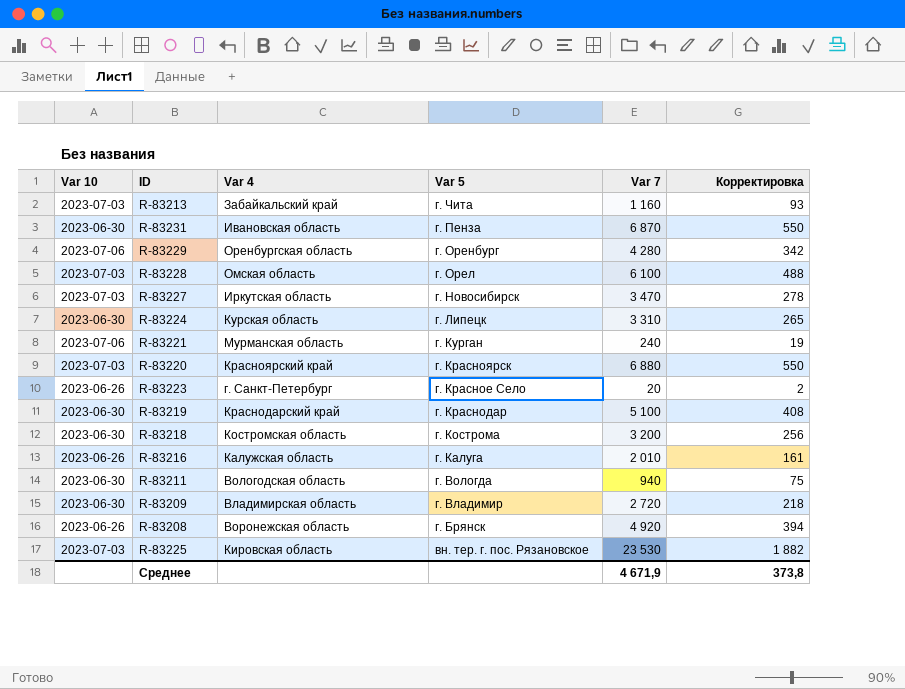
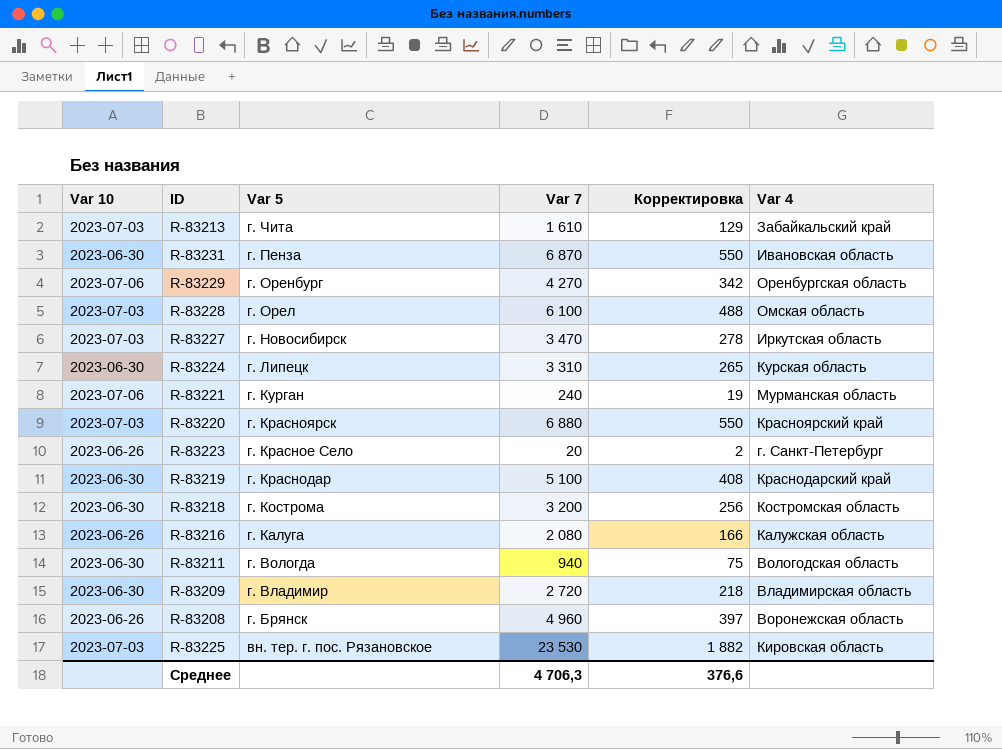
column Var 4 | position: 3 -> 6
R-83213 | Var 7: 1 160 -> 1 610
R-83213 | Корректировка: 93 -> 129
R-83229 | Var 7: 4 280 -> 4 270
R-83216 | Var 7: 2 010 -> 2 080
R-83216 | Корректировка: 161 -> 166
R-83208 | Var 7: 4 920 -> 4 960
R-83208 | Корректировка: 394 -> 397
Среднее | Var 7: 4 671,9 -> 4 706,3
Среднее | Корректировка: 373,8 -> 376,6

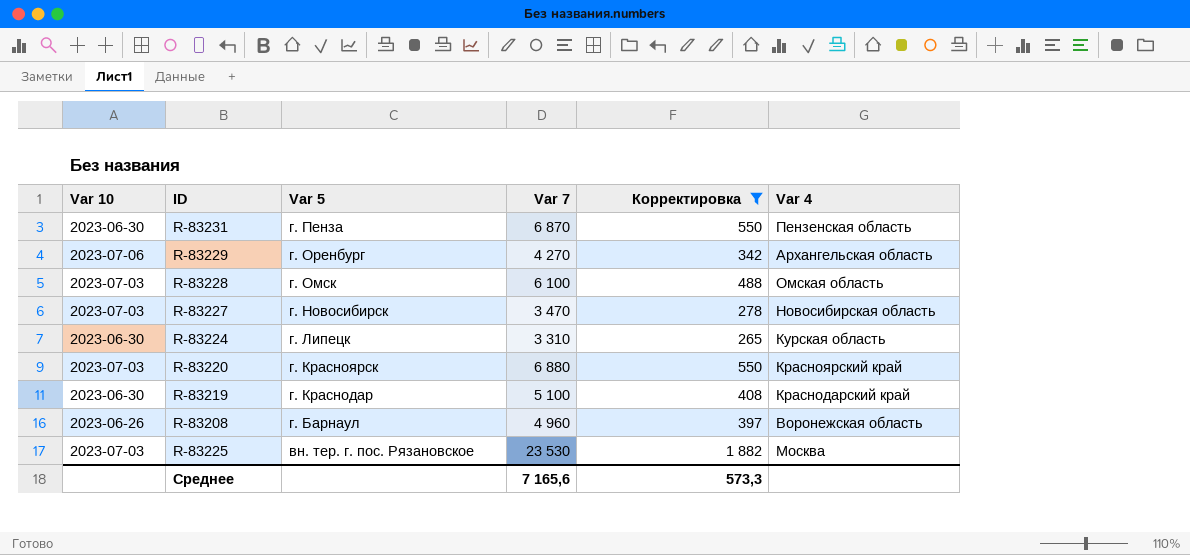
filter: none -> Корректировка >= 265
R-83231 | Var 4: Ивановская область -> Пензенская область
R-83229 | Var 4: Оренбургская область -> Архангельская область
R-83228 | Var 5: г. Орел -> г. Омск
R-83227 | Var 4: Иркутская область -> Новосибирская область
R-83208 | Var 5: г. Брянск -> г. Барнаул
R-83225 | Var 4: Кировская область -> Москва
Среднее | Var 7: 4 706,3 -> 7 165,6
Среднее | Корректировка: 376,6 -> 573,3

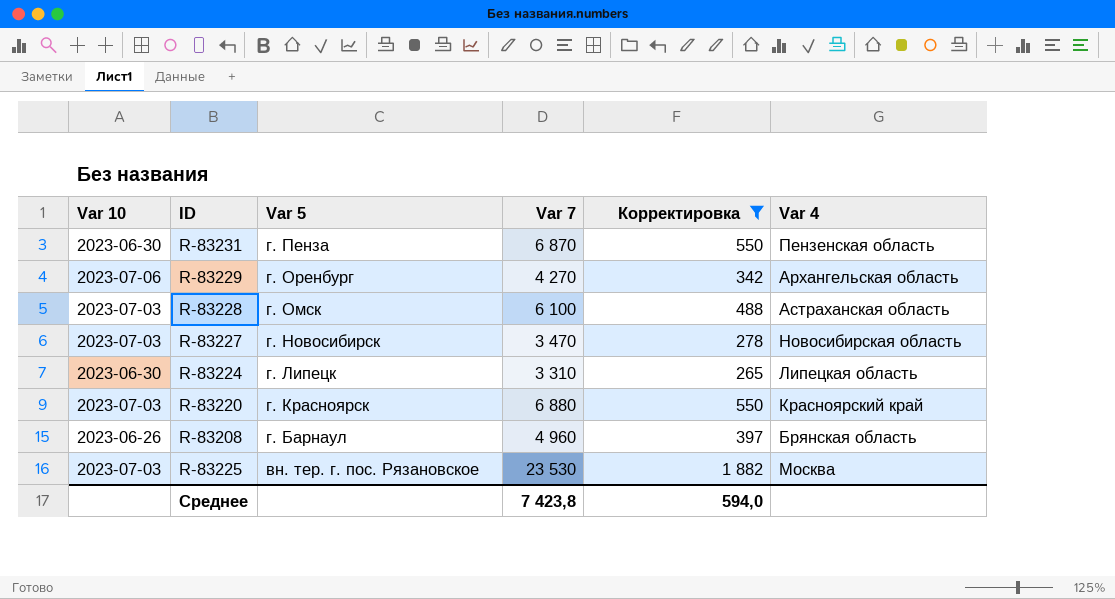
row R-83219: 2023-06-30 | г. Краснодар | 5 100 | 408 | Краснодарский край -> none
R-83228 | Var 4: Омская область -> Астраханская область
R-83224 | Var 4: Курская область -> Липецкая область
R-83208 | Var 4: Воронежская область -> Брянская область
Среднее | Var 7: 7 165,6 -> 7 423,8
Среднее | Корректировка: 573,3 -> 594,0

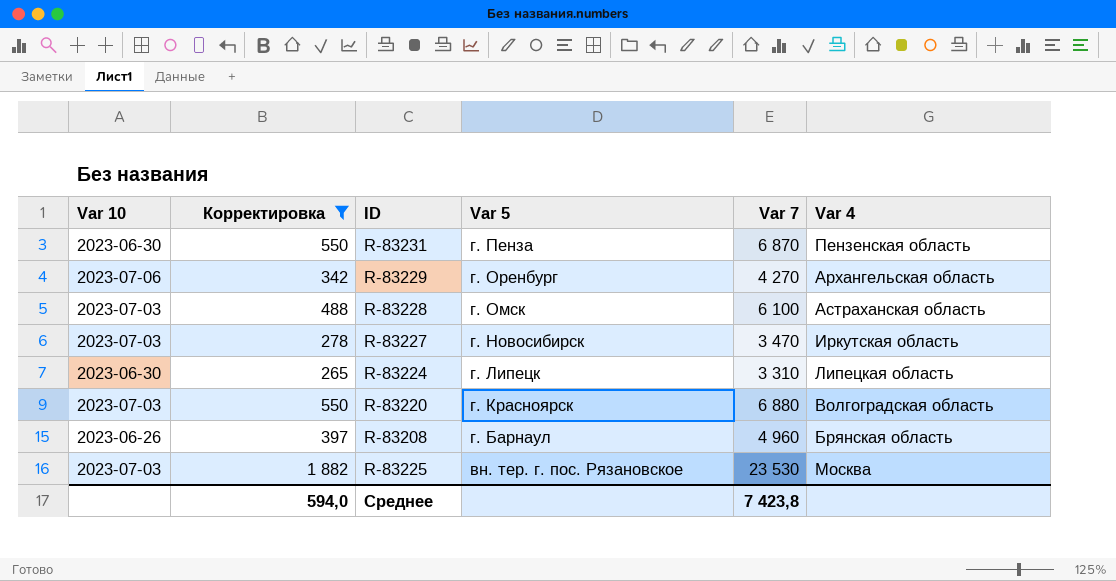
column Корректировка | position: 5 -> 2
R-83227 | Var 4: Новосибирская область -> Иркутская область
R-83220 | Var 4: Красноярский край -> Волгоградская область

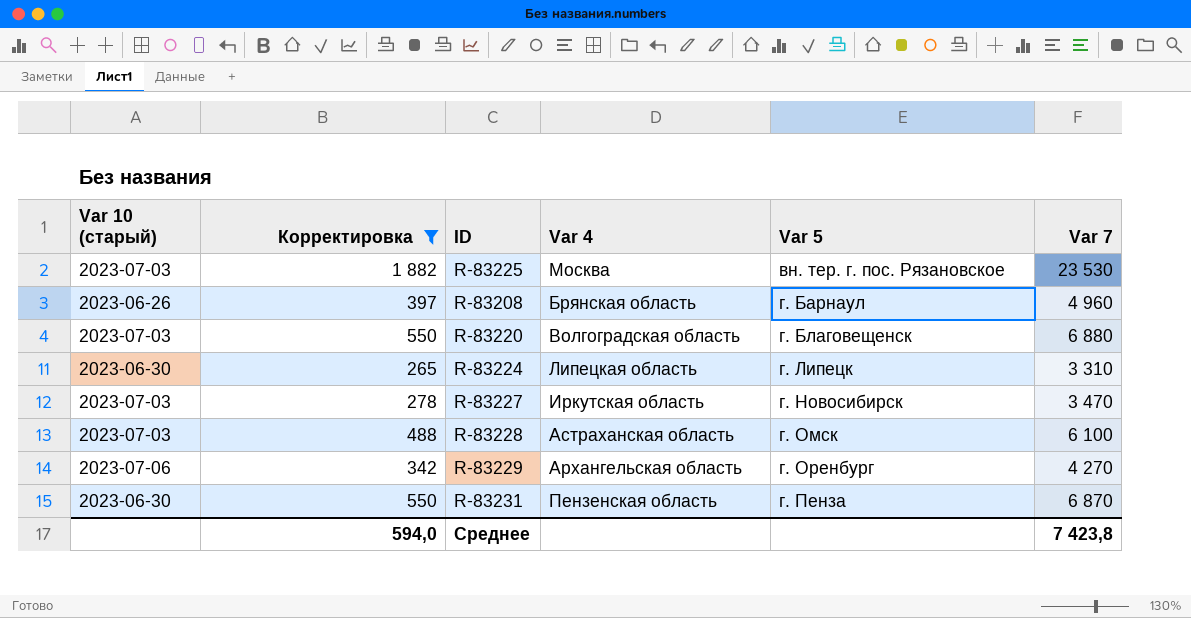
row order: Var 5 descending -> Var 5 ascending
column name: Var 10 -> Var 10 (старый)
column Var 4 | position: 6 -> 4
R-83220 | Var 5: г. Красноярск -> г. Благовещенск

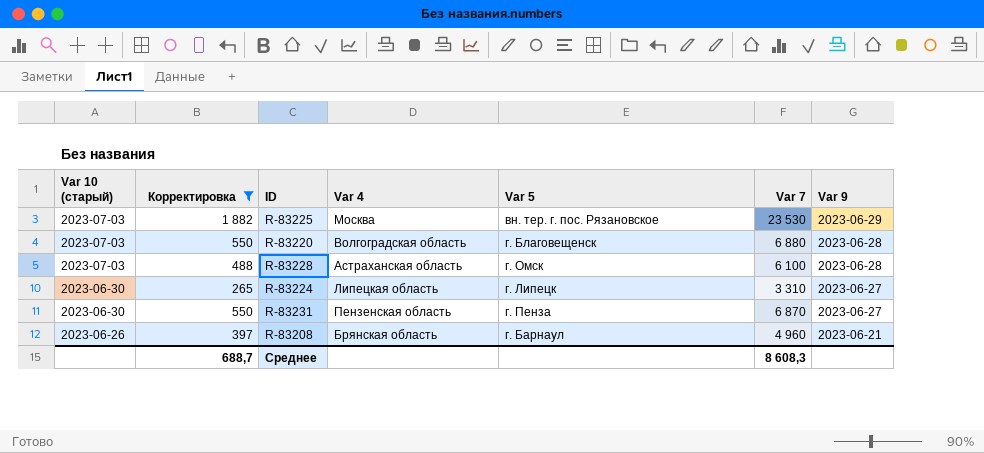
row order: Var 5 ascending -> Var 10 (старый) descending
column Var 9 | position: none -> 7
row R-83227: 2023-07-03 | 278 | Иркутская область | г. Новосибирск | 3 470 -> none
row R-83229: 2023-07-06 | 342 | Архангельская область | г. Оренбург | 4 270 -> none
Среднее | Корректировка: 594,0 -> 688,7
Среднее | Var 7: 7 423,8 -> 8 608,3

